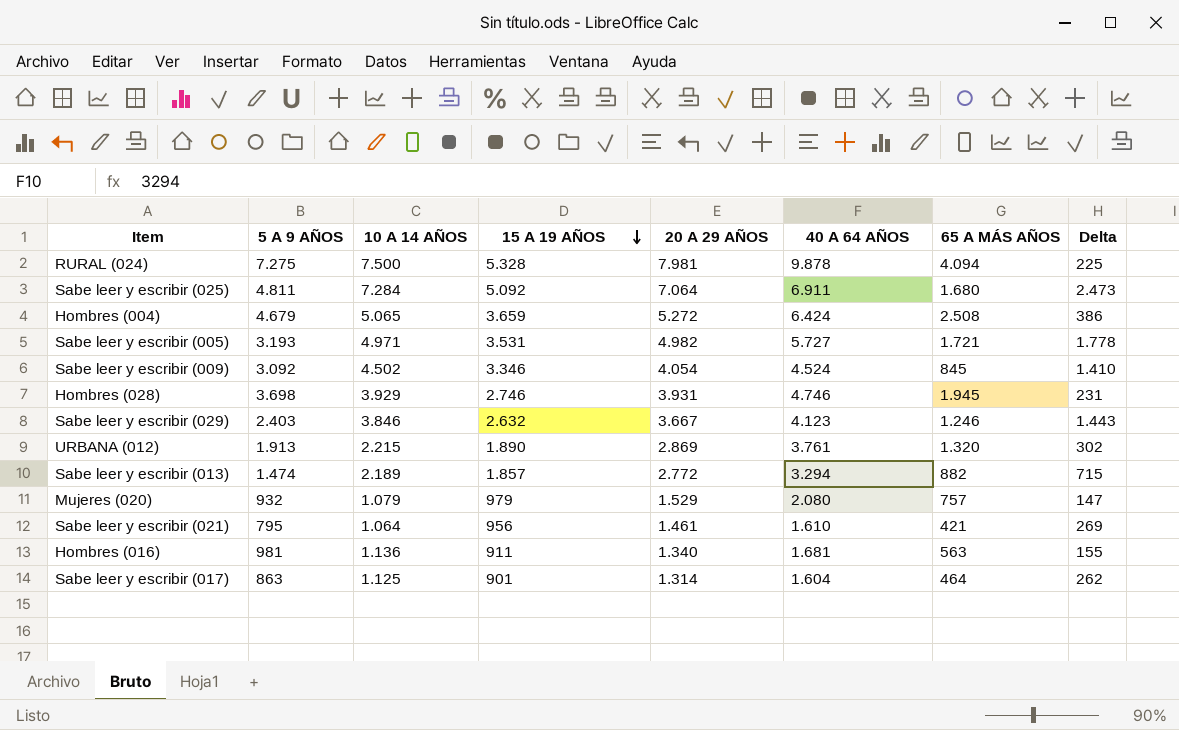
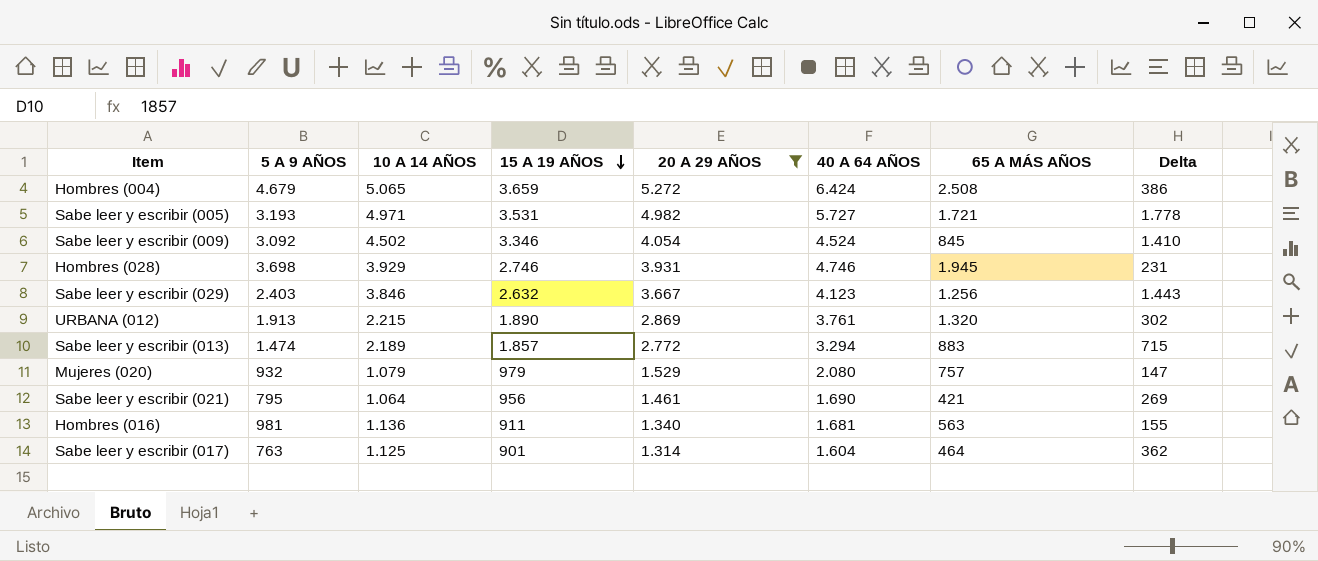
filter: none -> 20 A 29 AÑOS <= 5.272
Sabe leer y escribir (029) | 65 A MÁS AÑOS: 1.246 -> 1.256
Sabe leer y escribir (013) | 65 A MÁS AÑOS: 882 -> 883
Sabe leer y escribir (021) | 40 A 64 AÑOS: 1.610 -> 1.690
Sabe leer y escribir (017) | 5 A 9 AÑOS: 863 -> 763
Sabe leer y escribir (017) | Delta: 262 -> 362

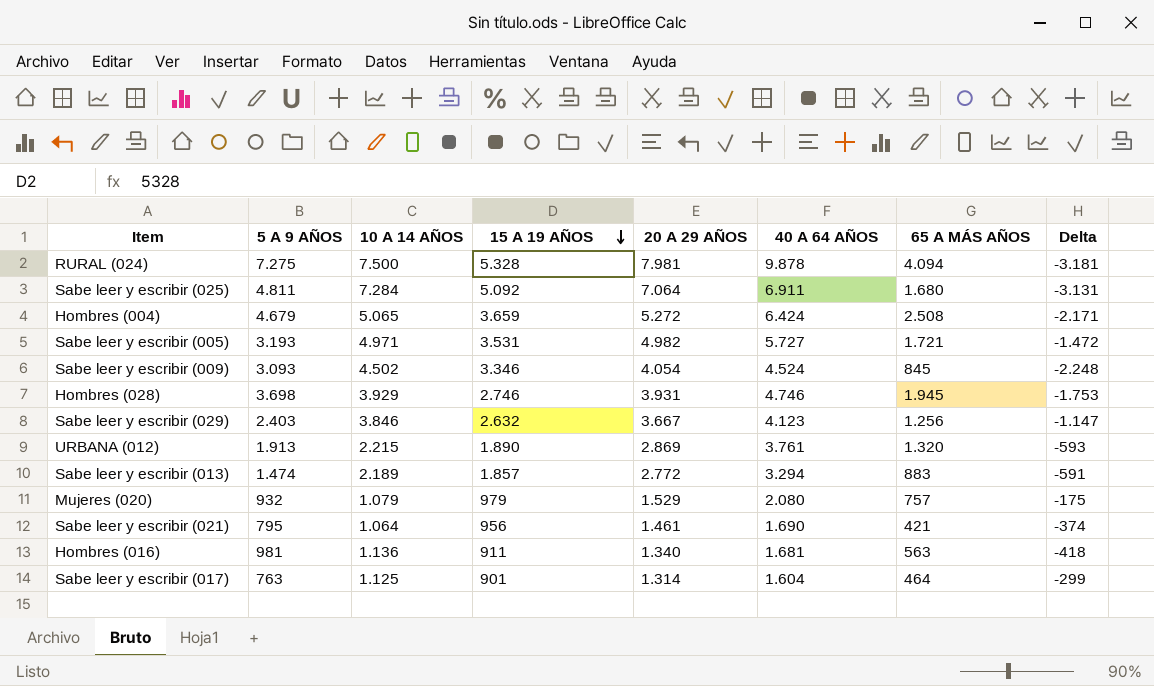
filter: 20 A 29 AÑOS <= 5.272 -> none
column Delta | formula: [10 A 14 AÑOS] - [5 A 9 AÑOS] -> [65 A MÁS AÑOS] - [5 A 9 AÑOS]
Sabe leer y escribir (009) | 5 A 9 AÑOS: 3.092 -> 3.093

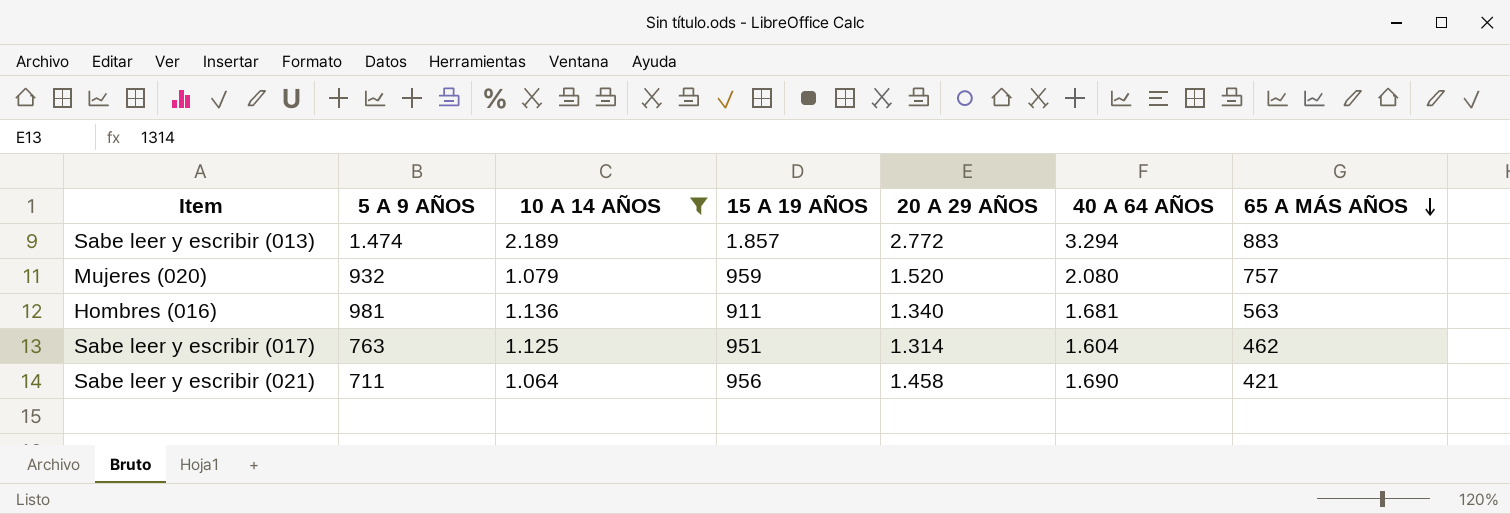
filter: none -> 10 A 14 AÑOS <= 2.189
row order: 15 A 19 AÑOS descending -> 65 A MÁS AÑOS descending
column Delta | formula: [65 A MÁS AÑOS] - [5 A 9 AÑOS] -> none
Mujeres (020) | 15 A 19 AÑOS: 979 -> 959
Mujeres (020) | 20 A 29 AÑOS: 1.529 -> 1.520
Sabe leer y escribir (017) | 15 A 19 AÑOS: 901 -> 951
Sabe leer y escribir (017) | 65 A MÁS AÑOS: 464 -> 462
Sabe leer y escribir (021) | 5 A 9 AÑOS: 795 -> 711
Sabe leer y escribir (021) | 20 A 29 AÑOS: 1.461 -> 1.458

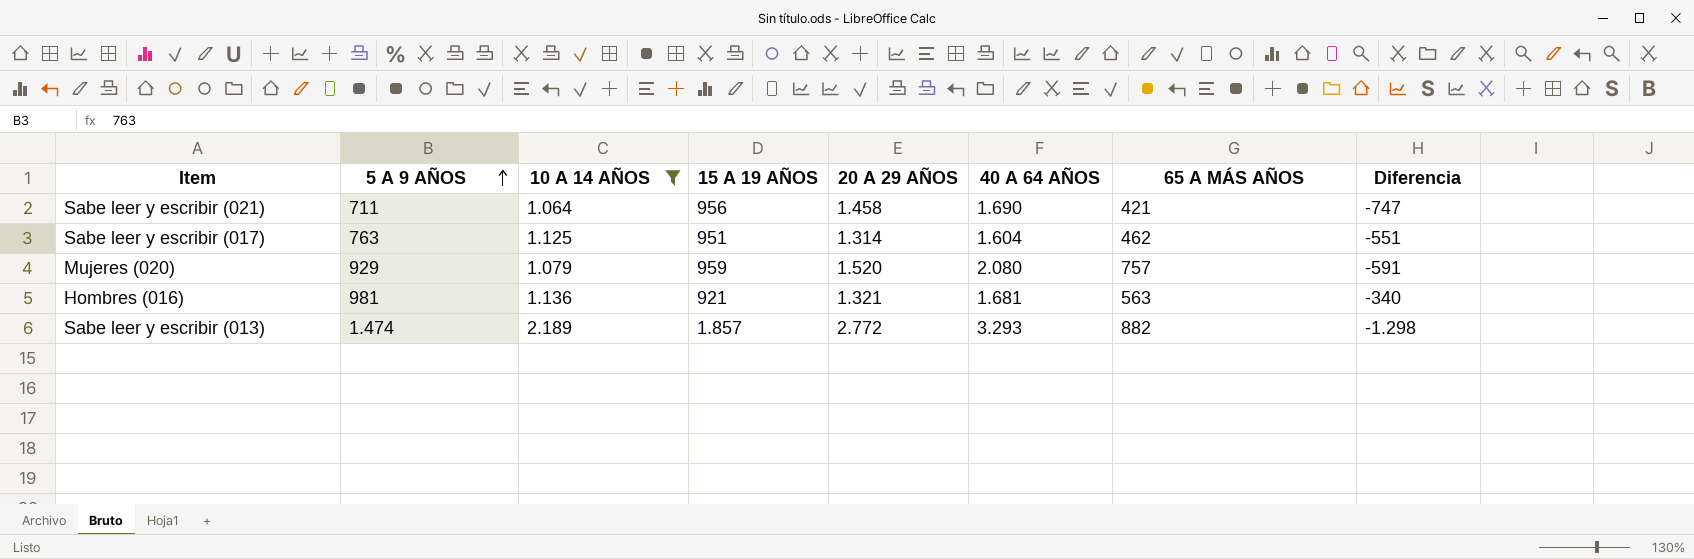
row order: 65 A MÁS AÑOS descending -> 5 A 9 AÑOS ascending
column Diferencia | formula: none -> [5 A 9 AÑOS] - [20 A 29 AÑOS]
Mujeres (020) | 5 A 9 AÑOS: 932 -> 929
Hombres (016) | 15 A 19 AÑOS: 911 -> 921
Hombres (016) | 20 A 29 AÑOS: 1.340 -> 1.321
Sabe leer y escribir (013) | 40 A 64 AÑOS: 3.294 -> 3.293
Sabe leer y escribir (013) | 65 A MÁS AÑOS: 883 -> 882

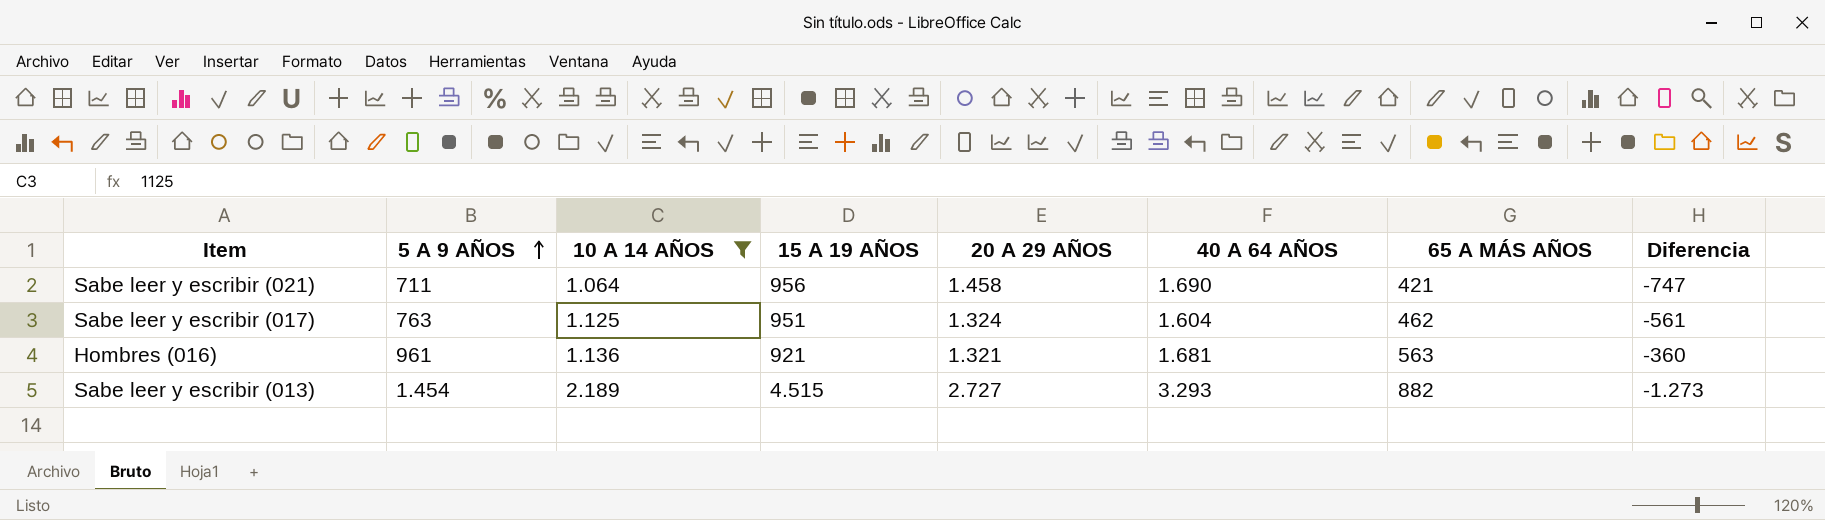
row Mujeres (020): 929 | 1.079 | 959 | 1.520 | 2.080 | 757 | -591 -> none
Sabe leer y escribir (017) | 20 A 29 AÑOS: 1.314 -> 1.324
Sabe leer y escribir (017) | Diferencia: -551 -> -561
Hombres (016) | 5 A 9 AÑOS: 981 -> 961
Hombres (016) | Diferencia: -340 -> -360
Sabe leer y escribir (013) | 5 A 9 AÑOS: 1.474 -> 1.454
Sabe leer y escribir (013) | 15 A 19 AÑOS: 1.857 -> 4.515
Sabe leer y escribir (013) | 20 A 29 AÑOS: 2.772 -> 2.727
Sabe leer y escribir (013) | Diferencia: -1.298 -> -1.273

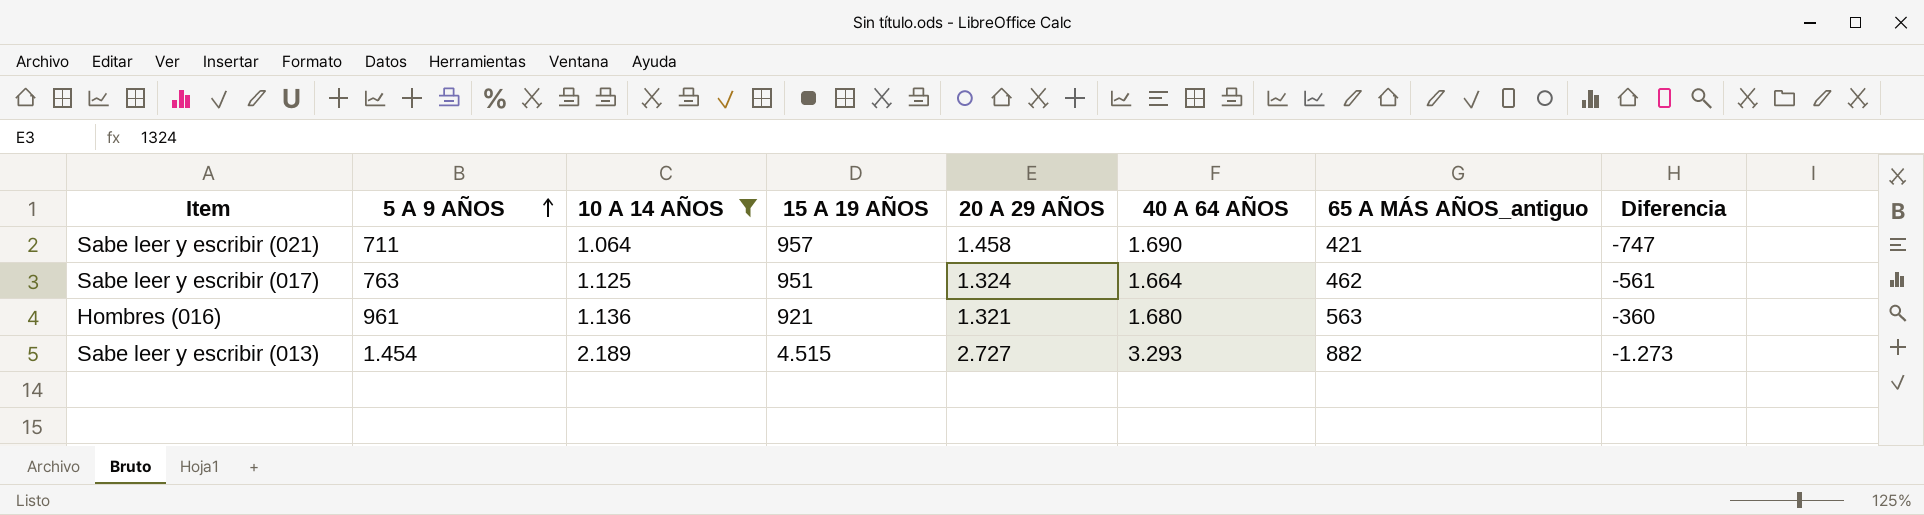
column name: 65 A MÁS AÑOS -> 65 A MÁS AÑOS_antiguo
Sabe leer y escribir (021) | 15 A 19 AÑOS: 956 -> 957
Sabe leer y escribir (017) | 40 A 64 AÑOS: 1.604 -> 1.664
Hombres (016) | 40 A 64 AÑOS: 1.681 -> 1.680

